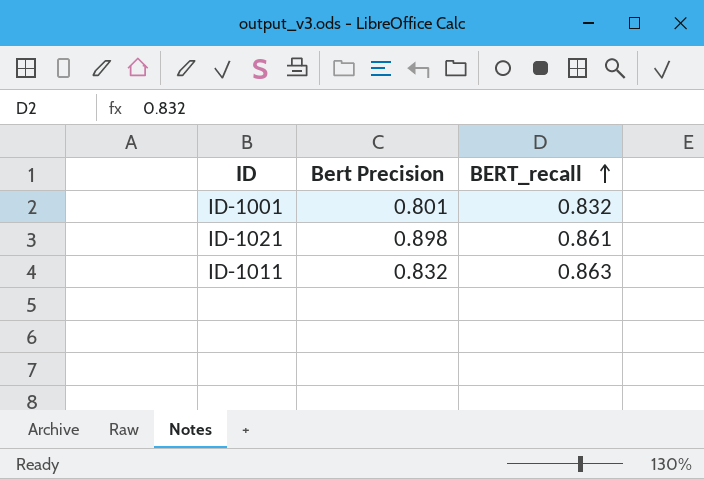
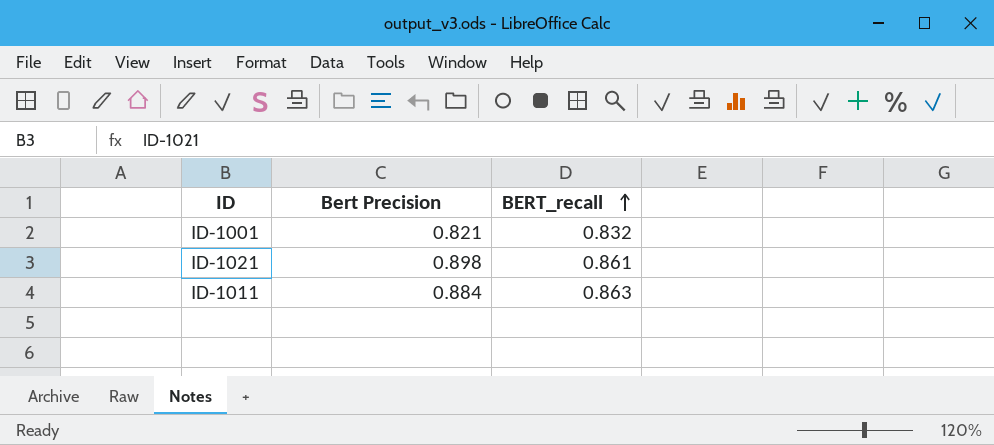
ID-1001 | Bert Precision: 0.801 -> 0.821
ID-1011 | Bert Precision: 0.832 -> 0.884

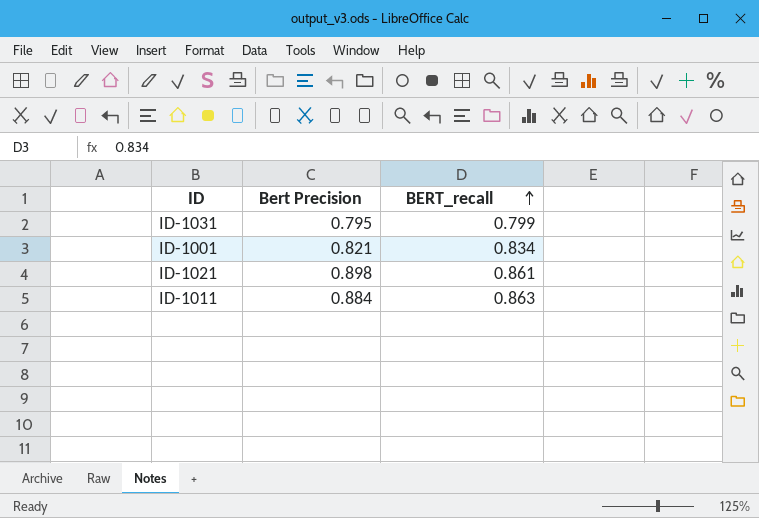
row ID-1031: none -> 0.795 | 0.799
ID-1001 | BERT_recall: 0.832 -> 0.834

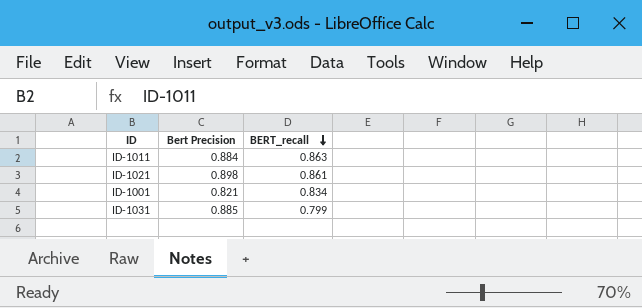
row order: BERT_recall ascending -> BERT_recall descending
ID-1031 | Bert Precision: 0.795 -> 0.885

